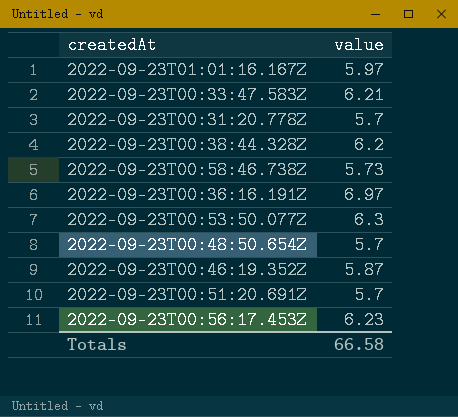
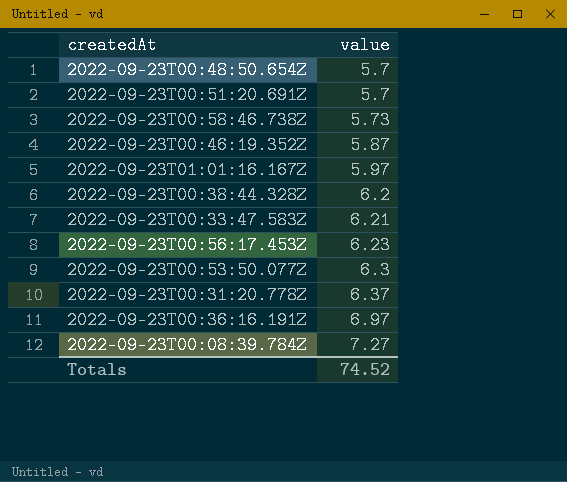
row order: none -> value ascending
2022-09-23T00:31:20.778Z | value: 5.7 -> 6.37
row 2022-09-23T00:08:39.784Z: none -> 7.27
Totals | value: 66.58 -> 74.52

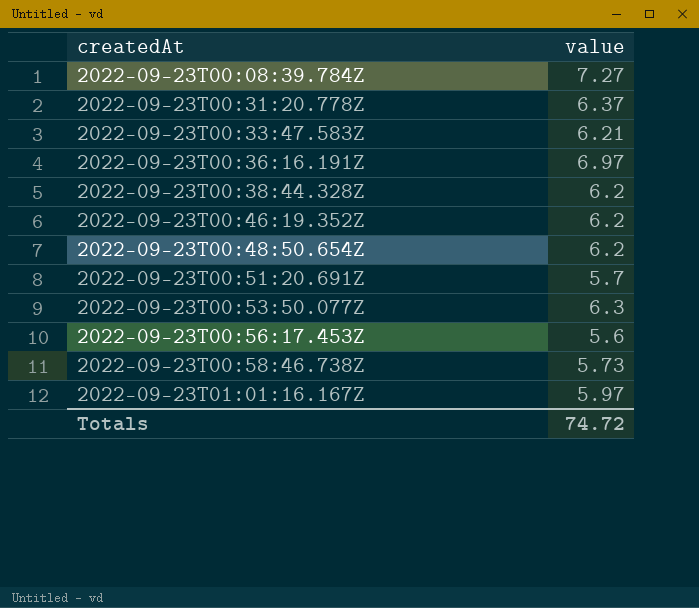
row order: value ascending -> createdAt ascending
2022-09-23T00:46:19.352Z | value: 5.87 -> 6.2
2022-09-23T00:48:50.654Z | value: 5.7 -> 6.2
2022-09-23T00:56:17.453Z | value: 6.23 -> 5.6
Totals | value: 74.52 -> 74.72

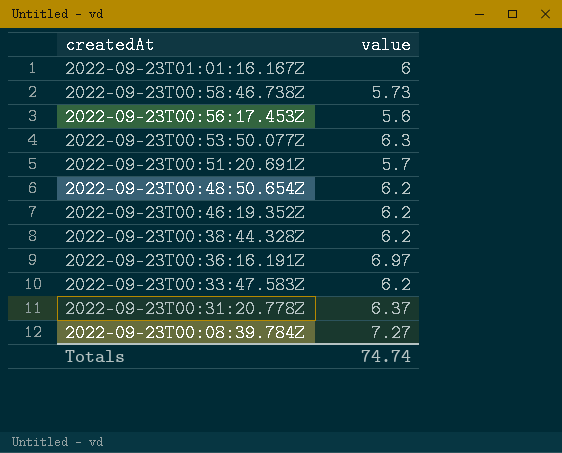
row order: createdAt ascending -> createdAt descending
2022-09-23T01:01:16.167Z | value: 5.97 -> 6
2022-09-23T00:33:47.583Z | value: 6.21 -> 6.2
Totals | value: 74.72 -> 74.74

